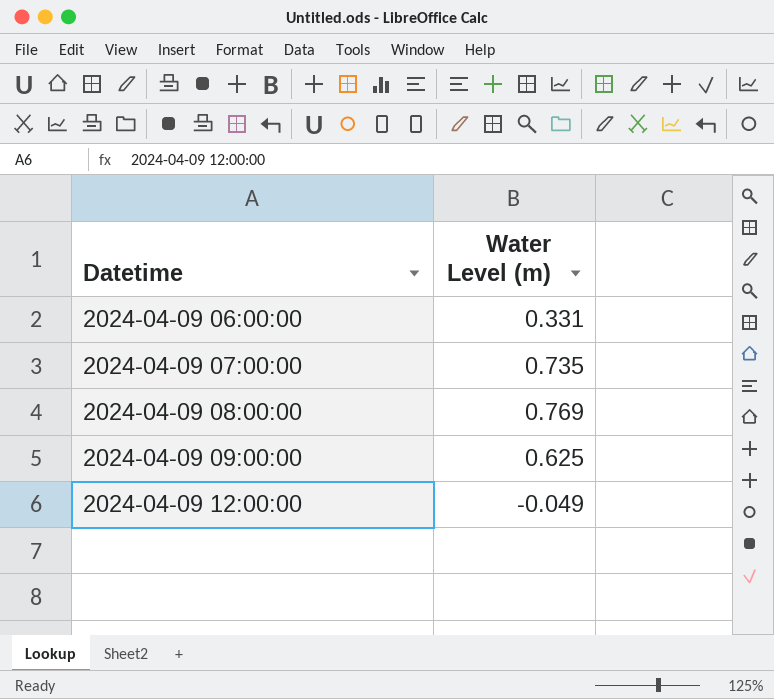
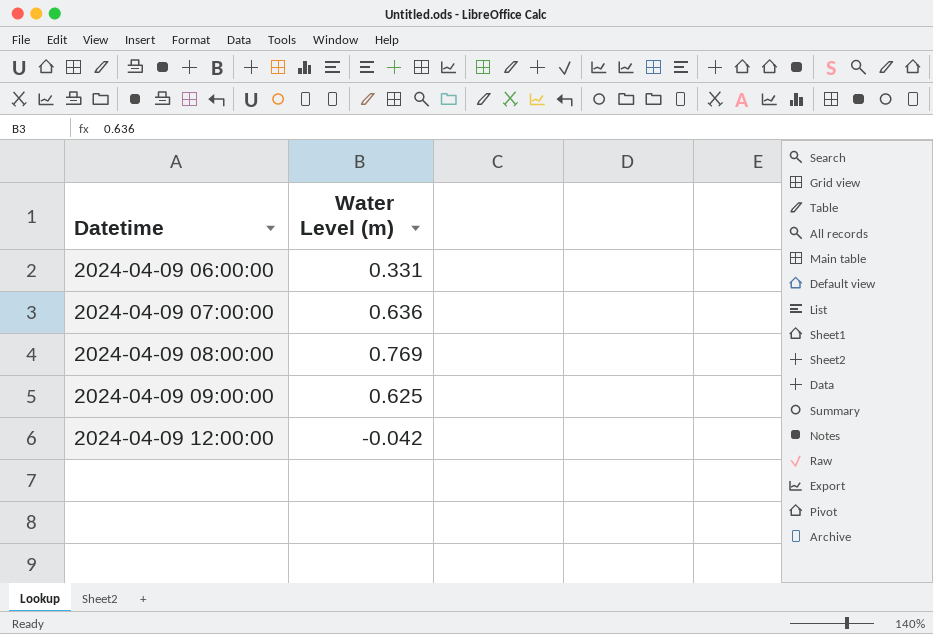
2024-04-09 07:00:00 | Water Level (m): 0.735 -> 0.636
2024-04-09 12:00:00 | Water Level (m): -0.049 -> -0.042

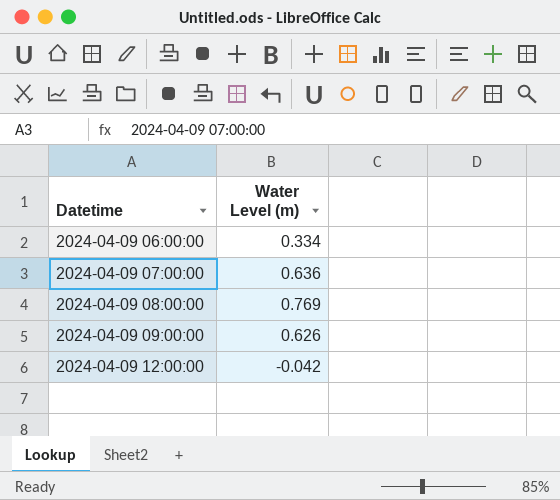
2024-04-09 06:00:00 | Water Level (m): 0.331 -> 0.334
2024-04-09 09:00:00 | Water Level (m): 0.625 -> 0.626

